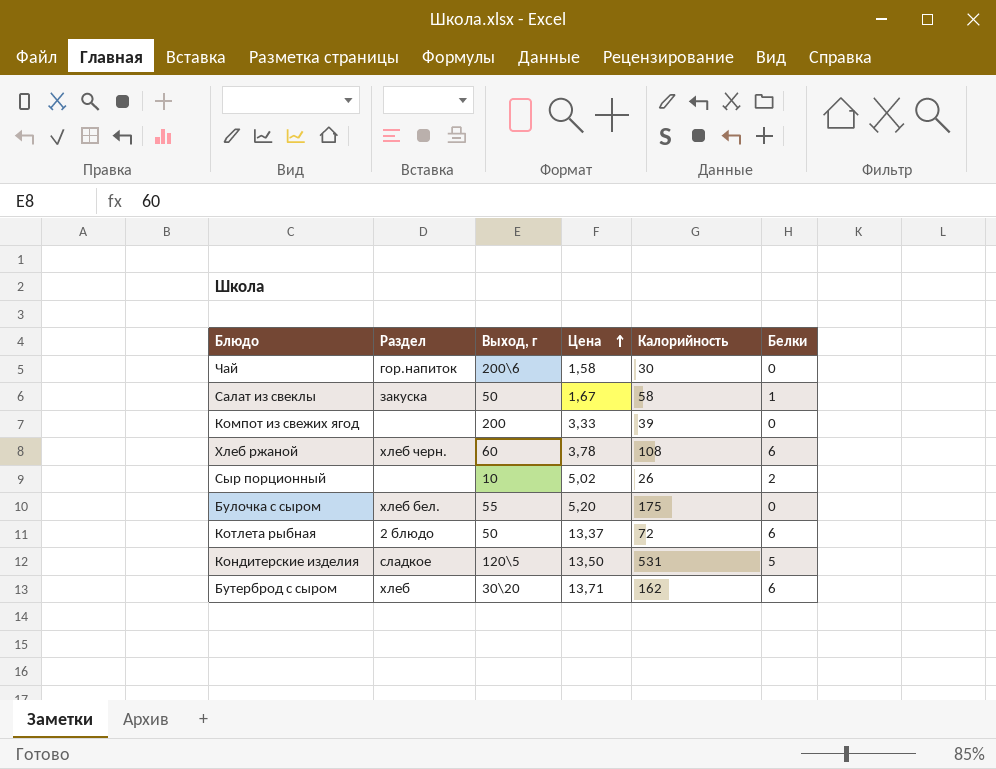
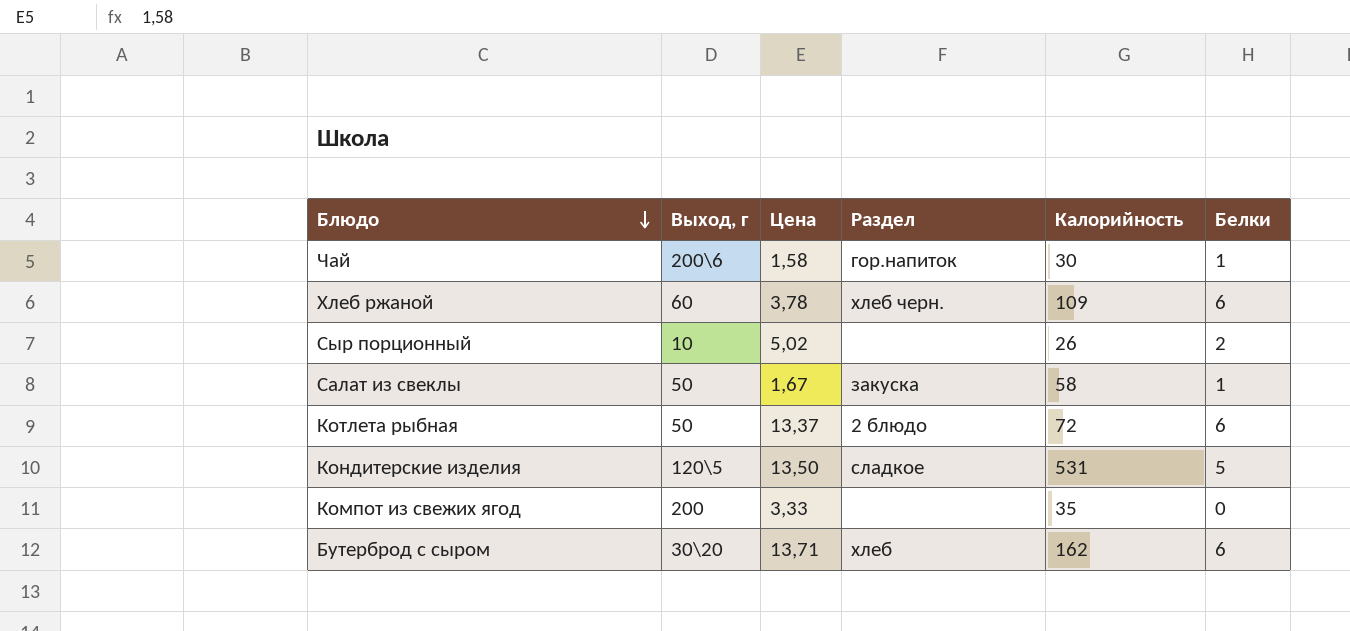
row order: Цена ascending -> Блюдо descending
column Раздел | position: 2 -> 4
row Булочка с сыром: хлеб бел. | 55 | 5,20 | 175 | 0 -> none
Чай | Белки: 0 -> 1
Хлеб ржаной | Калорийность: 108 -> 109
Компот из свежих ягод | Калорийность: 39 -> 35

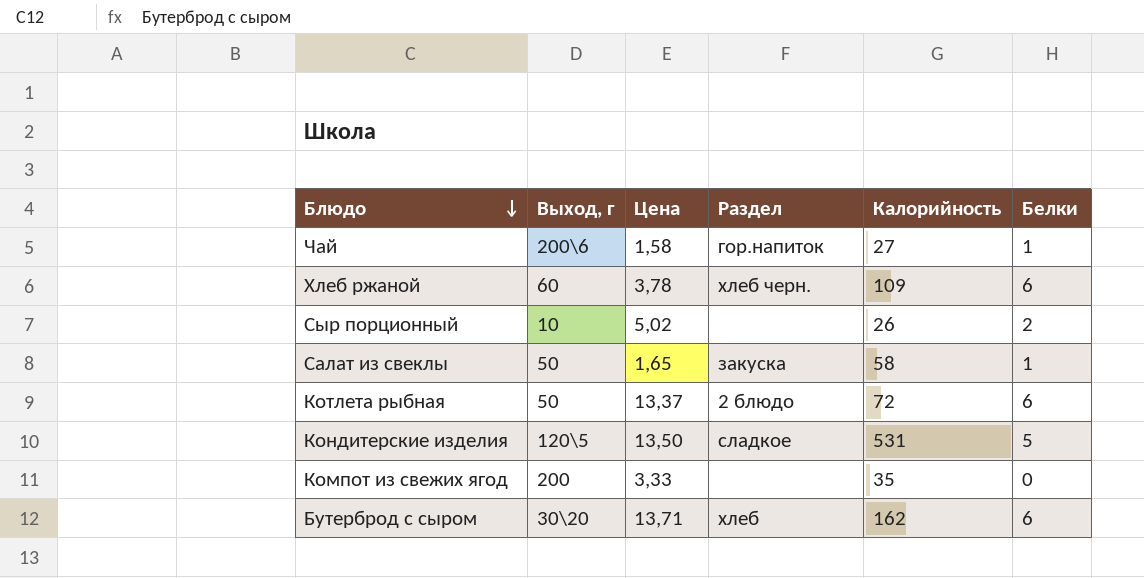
Чай | Калорийность: 30 -> 27
Салат из свеклы | Цена: 1,67 -> 1,65

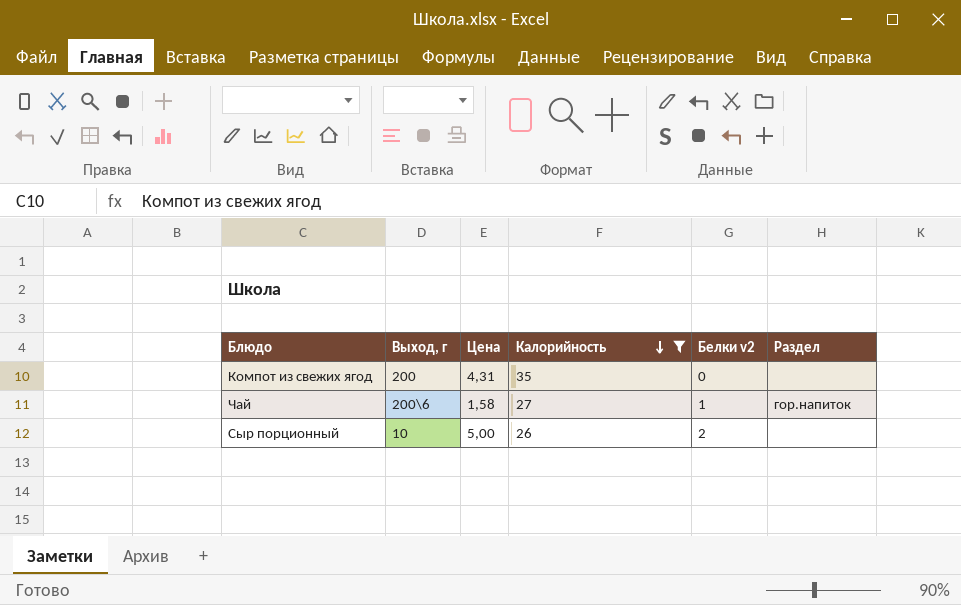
filter: none -> Калорийность <= 35
row order: Блюдо descending -> Калорийность descending
column name: Белки -> Белки v2
column Раздел | position: 4 -> 6
Компот из свежих ягод | Цена: 3,33 -> 4,31
Сыр порционный | Цена: 5,02 -> 5,00

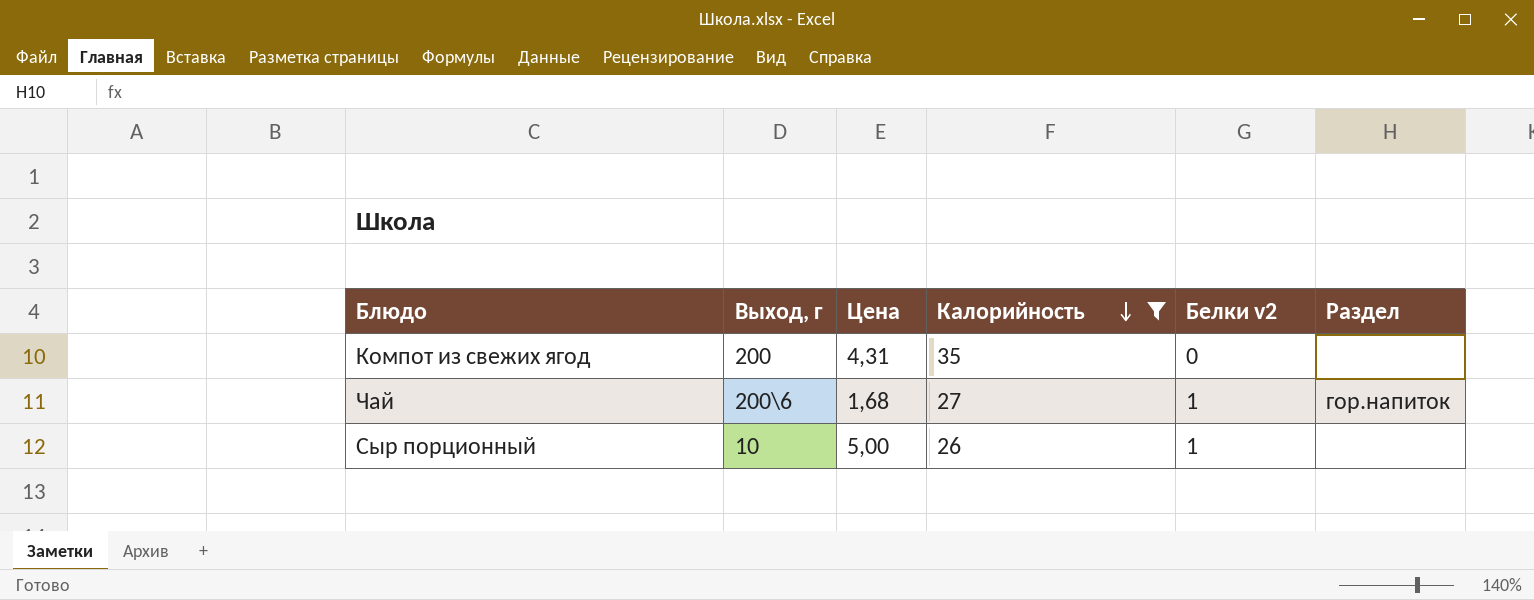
Чай | Цена: 1,58 -> 1,68
Сыр порционный | Белки v2: 2 -> 1

